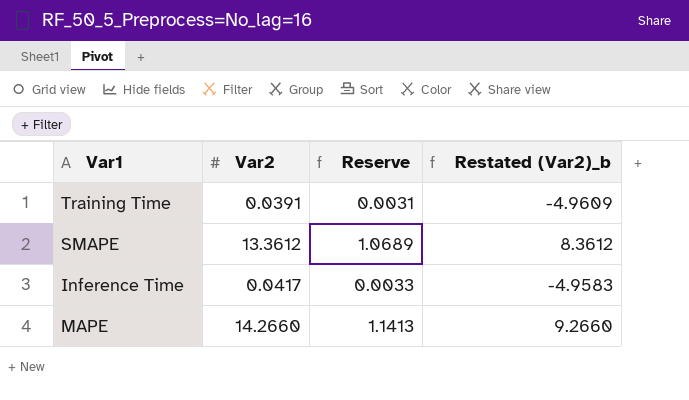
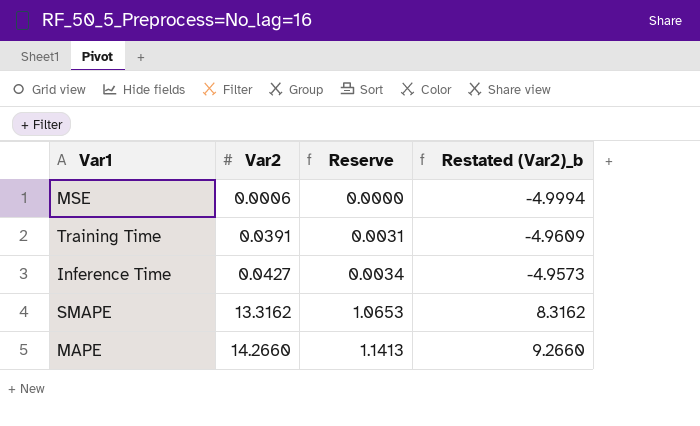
row order: none -> Var2 ascending
row MSE: none -> 0.0006 | 0.0000 | -4.9994
Inference Time | Var2: 0.0417 -> 0.0427
Inference Time | Reserve: 0.0033 -> 0.0034
Inference Time | Restated (Var2)_b: -4.9583 -> -4.9573
SMAPE | Var2: 13.3612 -> 13.3162
SMAPE | Reserve: 1.0689 -> 1.0653
SMAPE | Restated (Var2)_b: 8.3612 -> 8.3162

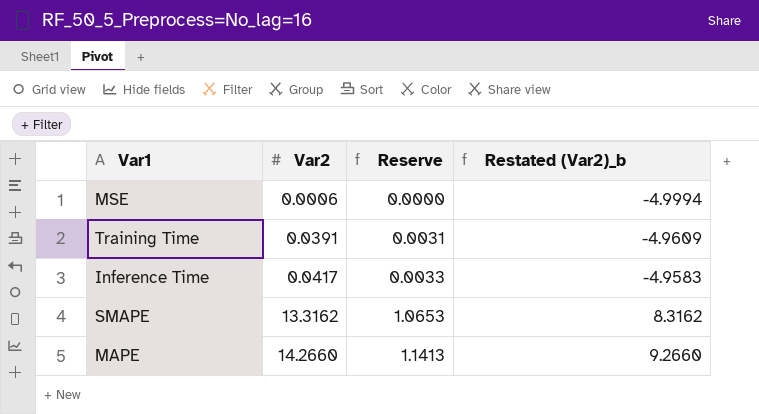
Inference Time | Var2: 0.0427 -> 0.0417
Inference Time | Reserve: 0.0034 -> 0.0033
Inference Time | Restated (Var2)_b: -4.9573 -> -4.9583

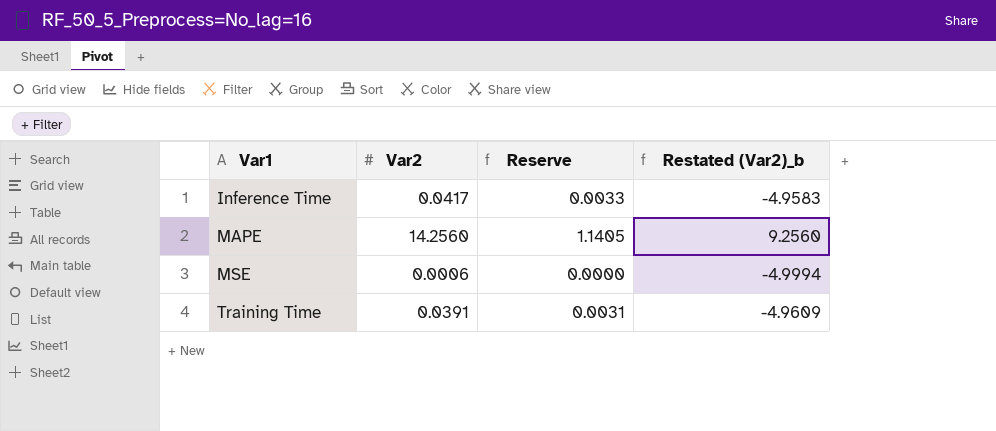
row order: Var2 ascending -> Var1 ascending
row SMAPE: 13.3162 | 1.0653 | 8.3162 -> none
MAPE | Var2: 14.2660 -> 14.2560
MAPE | Reserve: 1.1413 -> 1.1405
MAPE | Restated (Var2)_b: 9.2660 -> 9.2560

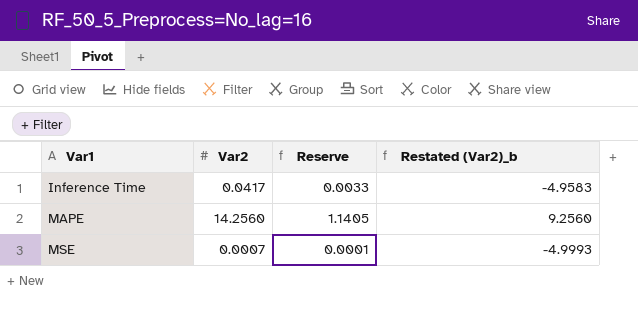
row Training Time: 0.0391 | 0.0031 | -4.9609 -> none
MSE | Var2: 0.0006 -> 0.0007
MSE | Reserve: 0.0000 -> 0.0001
MSE | Restated (Var2)_b: -4.9994 -> -4.9993

